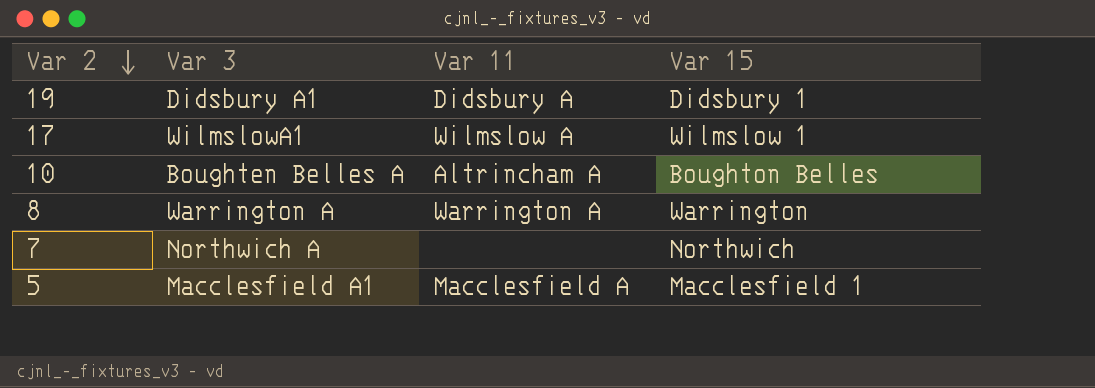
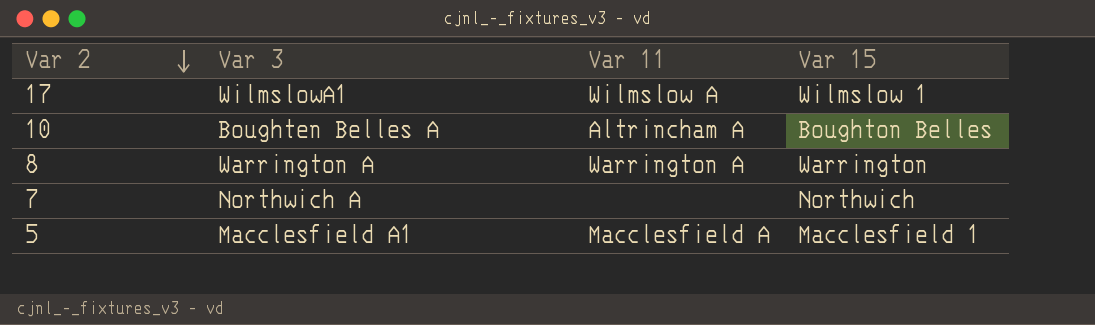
row 19: Didsbury A1 | Didsbury A | Didsbury 1 -> none

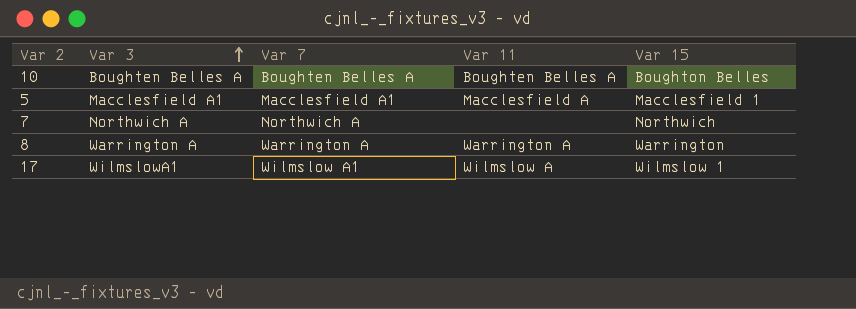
row order: Var 2 descending -> Var 3 ascending
column Var 7 | position: none -> 3
10 | Var 11: Altrincham A -> Boughten Belles A

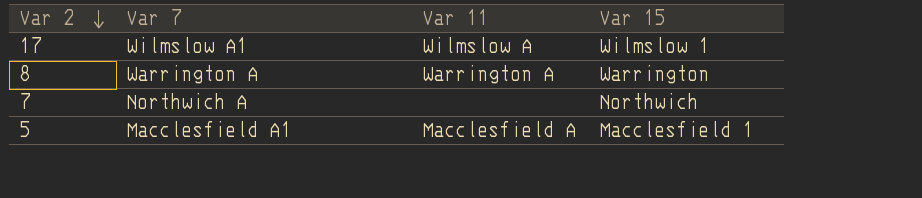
row order: Var 3 ascending -> Var 2 descending
column Var 3 | position: 2 -> none
row 10: Boughten Belles A | Boughten Belles A | Boughten Belles A | Boughton Belles -> none

